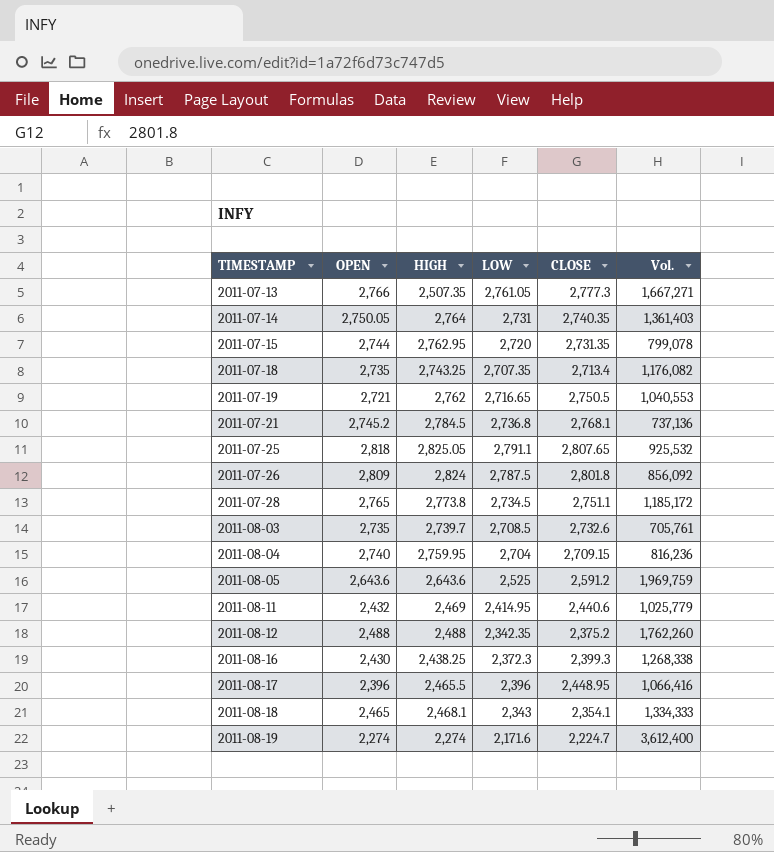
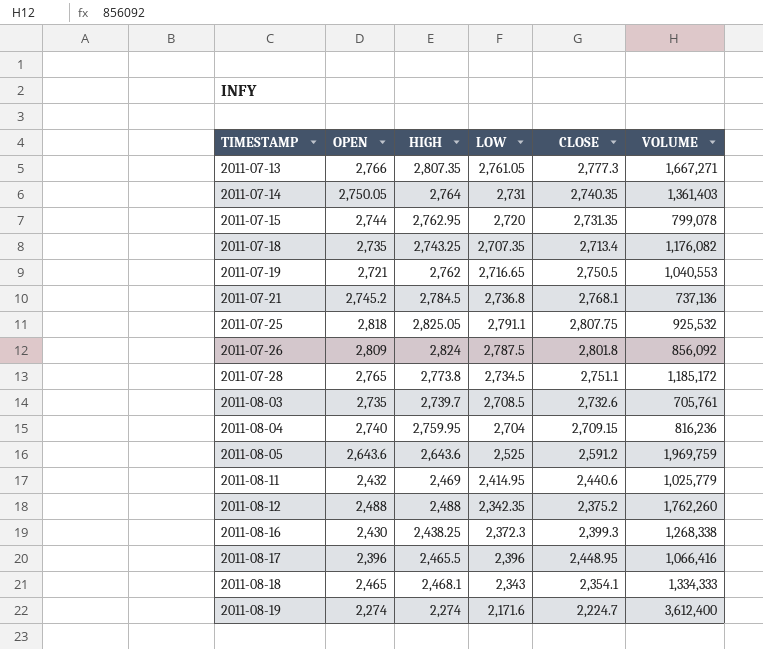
column name: Vol. -> VOLUME
2011-07-13 | HIGH: 2,507.35 -> 2,807.35
2011-07-25 | CLOSE: 2,807.65 -> 2,807.75

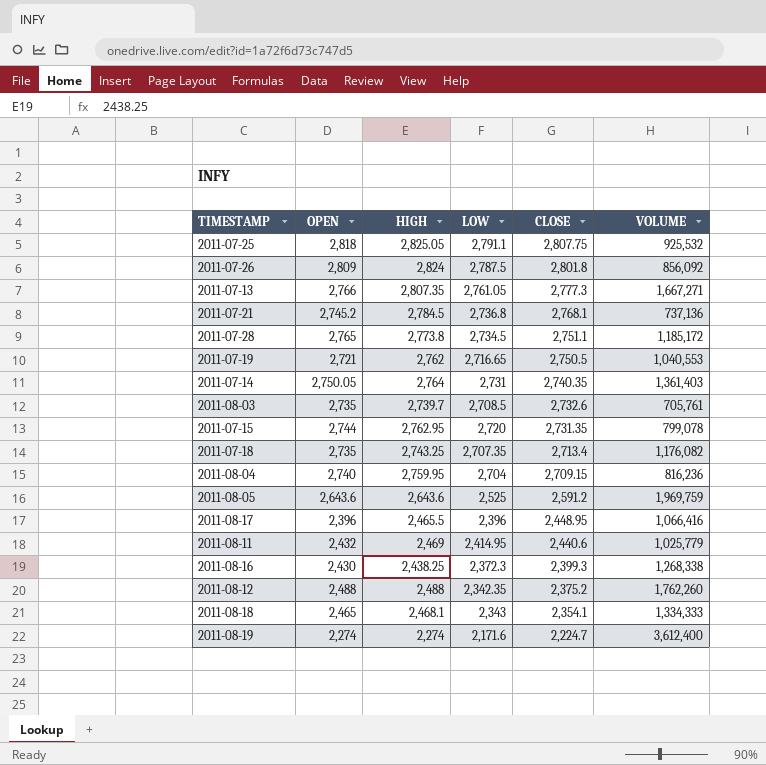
row order: TIMESTAMP ascending -> CLOSE descending

